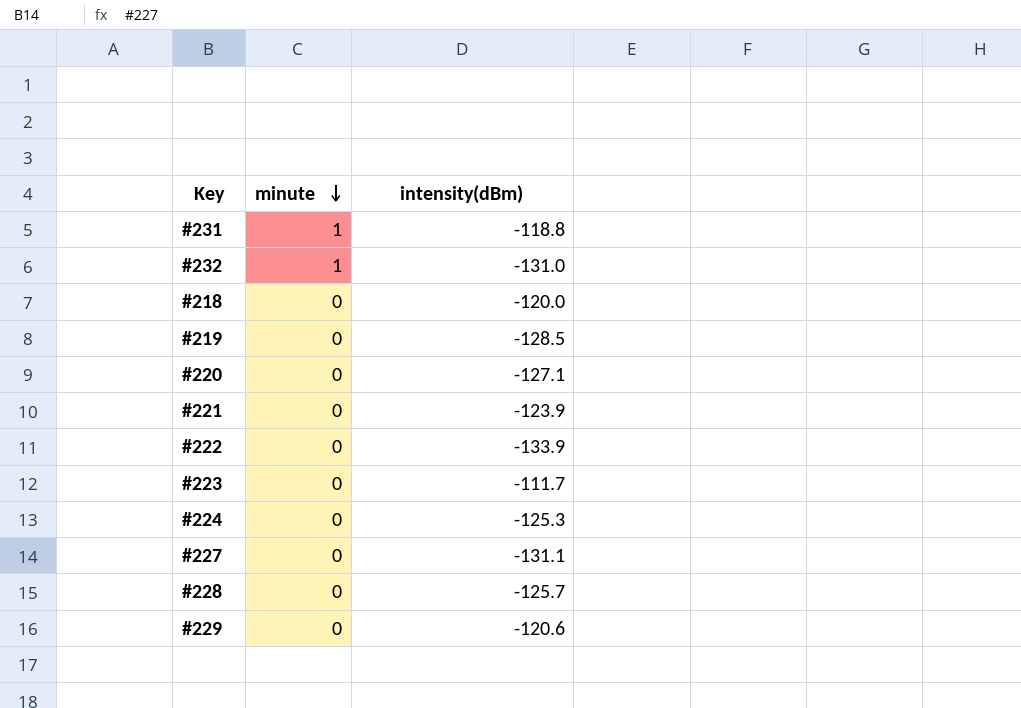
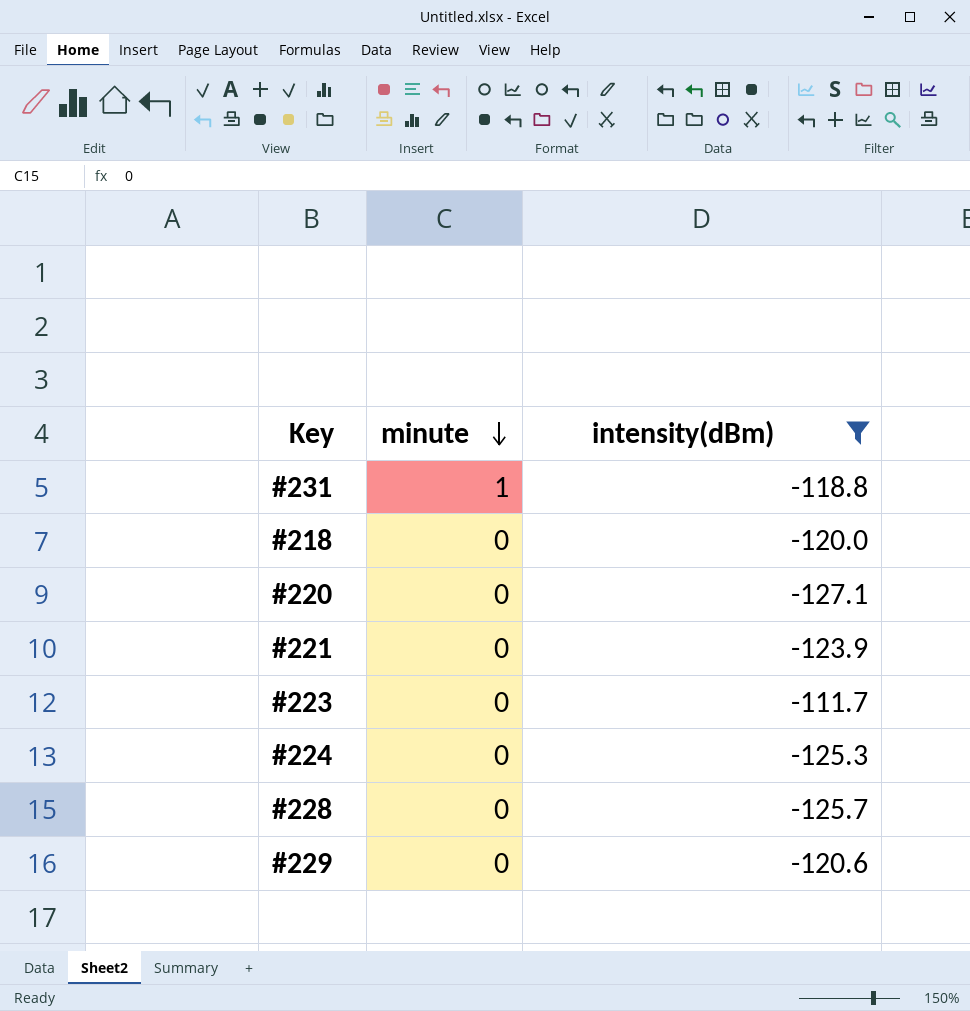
filter: none -> intensity(dBm) >= -127.1

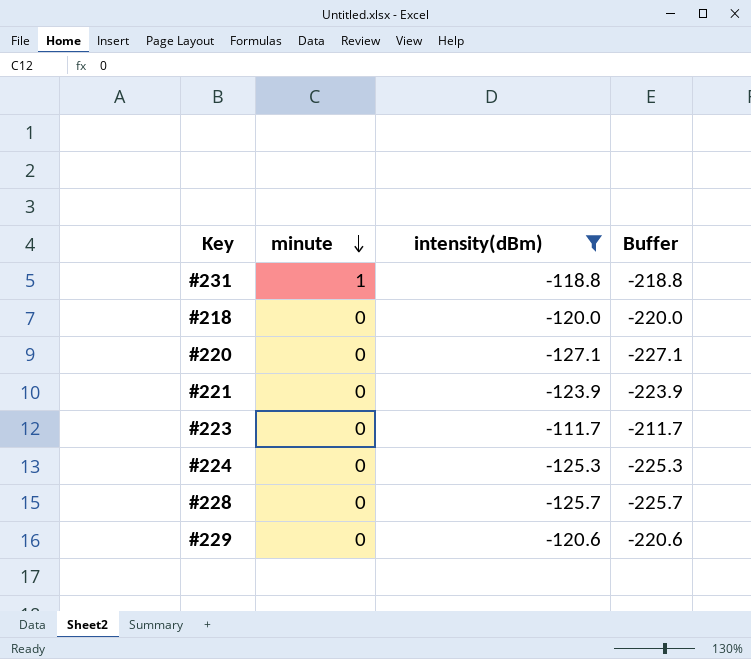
column Buffer | formula: none -> [intensity(dBm)] - 100

